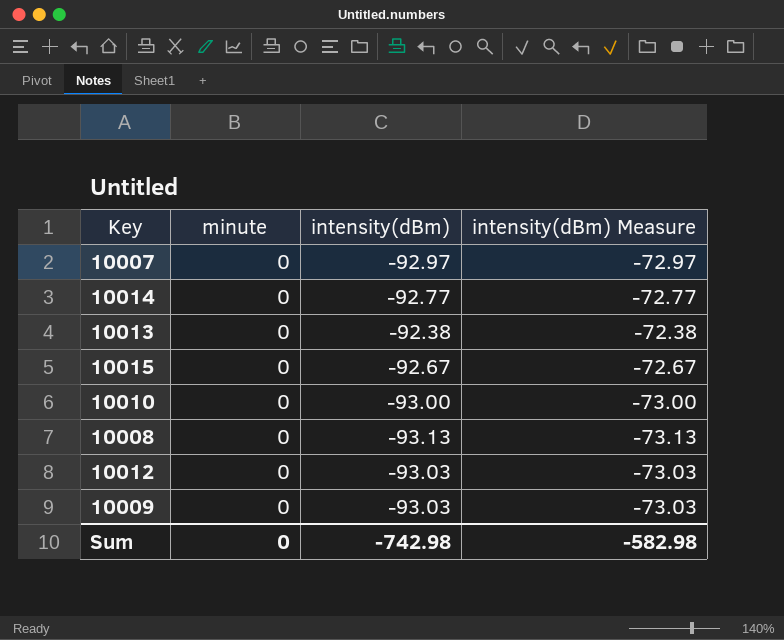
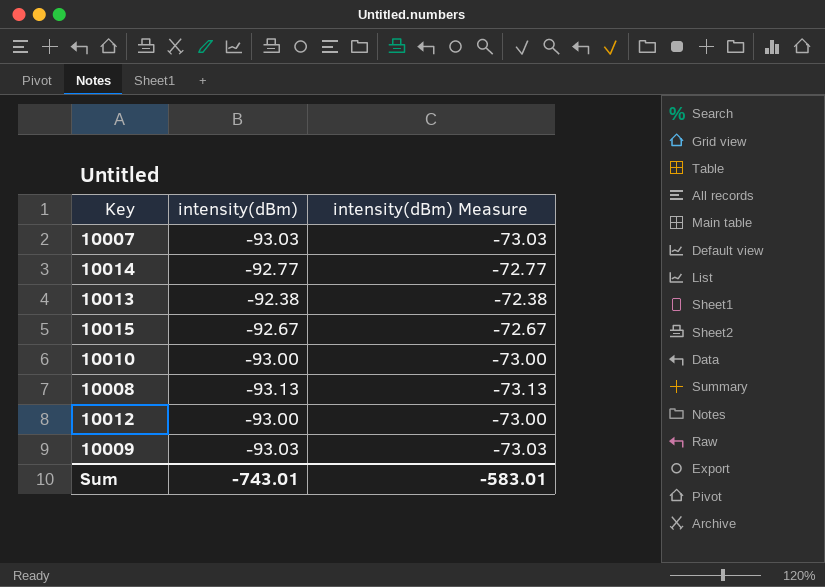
column minute | position: 2 -> none
10007 | intensity(dBm): -92.97 -> -93.03
10007 | intensity(dBm) Measure: -72.97 -> -73.03
10012 | intensity(dBm): -93.03 -> -93.00
10012 | intensity(dBm) Measure: -73.03 -> -73.00
Sum | intensity(dBm): -742.98 -> -743.01
Sum | intensity(dBm) Measure: -582.98 -> -583.01

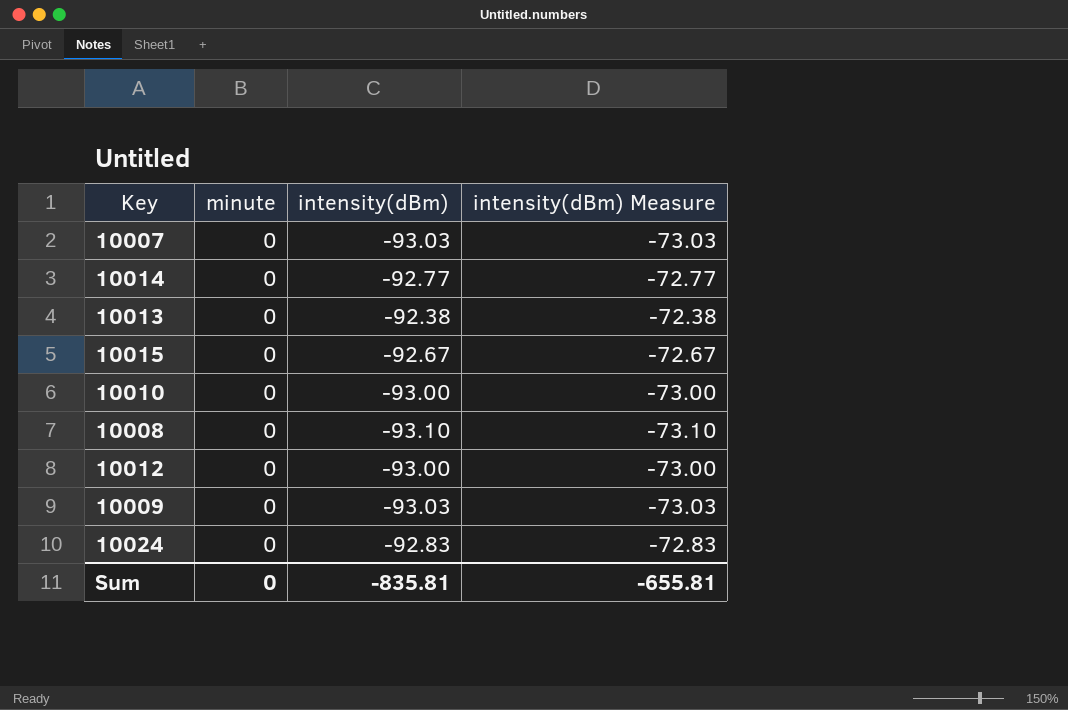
column minute | position: none -> 2
10008 | intensity(dBm): -93.13 -> -93.10
10008 | intensity(dBm) Measure: -73.13 -> -73.10
row 10024: none -> 0 | -92.83 | -72.83
Sum | intensity(dBm): -743.01 -> -835.81
Sum | intensity(dBm) Measure: -583.01 -> -655.81

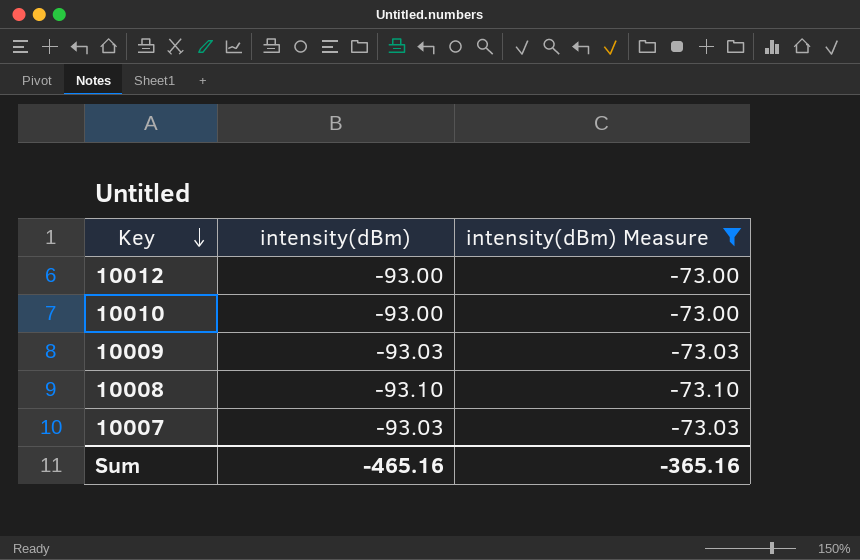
filter: none -> intensity(dBm) Measure <= -73.00
row order: none -> Key descending
column minute | position: 2 -> none
Sum | intensity(dBm): -835.81 -> -465.16
Sum | intensity(dBm) Measure: -655.81 -> -365.16

